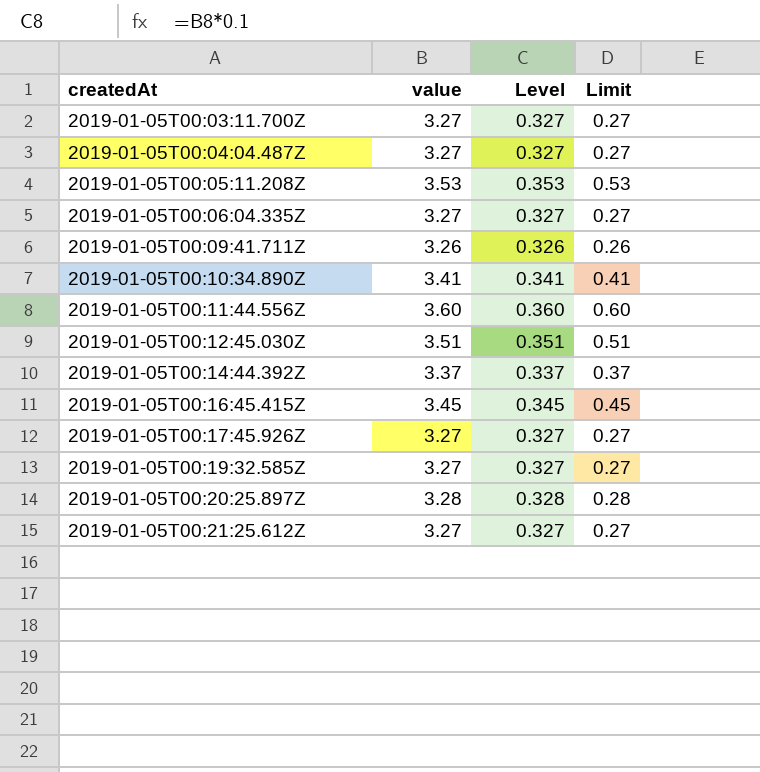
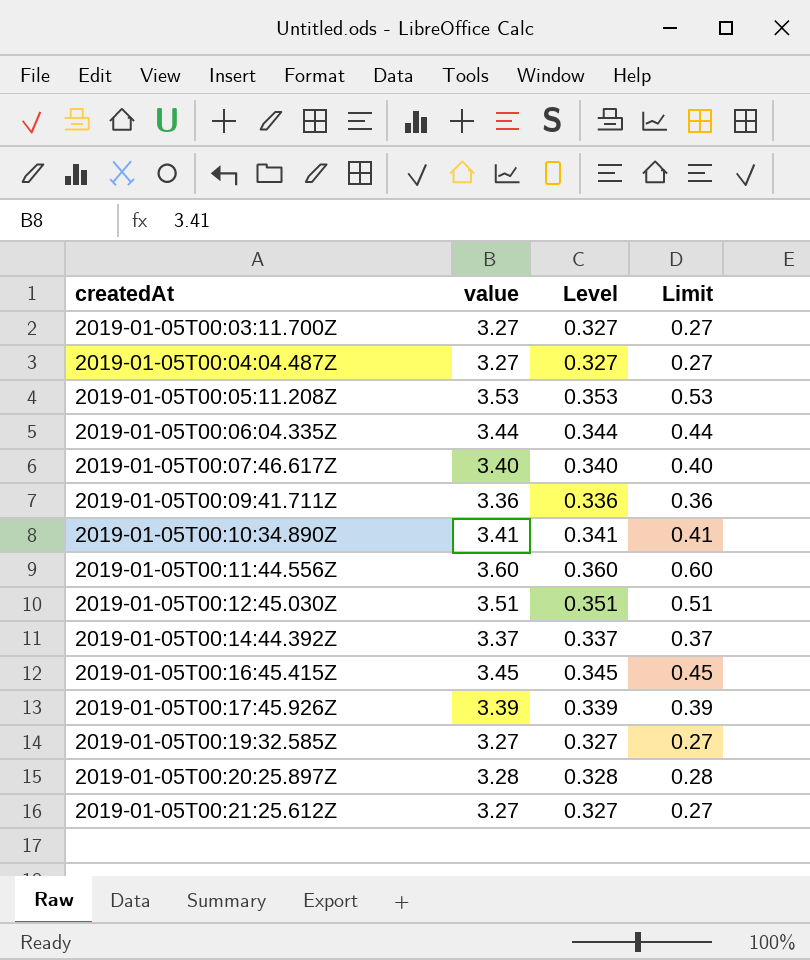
2019-01-05T00:06:04.335Z | value: 3.27 -> 3.44
2019-01-05T00:06:04.335Z | Level: 0.327 -> 0.344
2019-01-05T00:06:04.335Z | Limit: 0.27 -> 0.44
row 2019-01-05T00:07:46.617Z: none -> 3.40 | 0.340 | 0.40
2019-01-05T00:09:41.711Z | value: 3.26 -> 3.36
2019-01-05T00:09:41.711Z | Level: 0.326 -> 0.336
2019-01-05T00:09:41.711Z | Limit: 0.26 -> 0.36
2019-01-05T00:17:45.926Z | value: 3.27 -> 3.39
2019-01-05T00:17:45.926Z | Level: 0.327 -> 0.339
2019-01-05T00:17:45.926Z | Limit: 0.27 -> 0.39

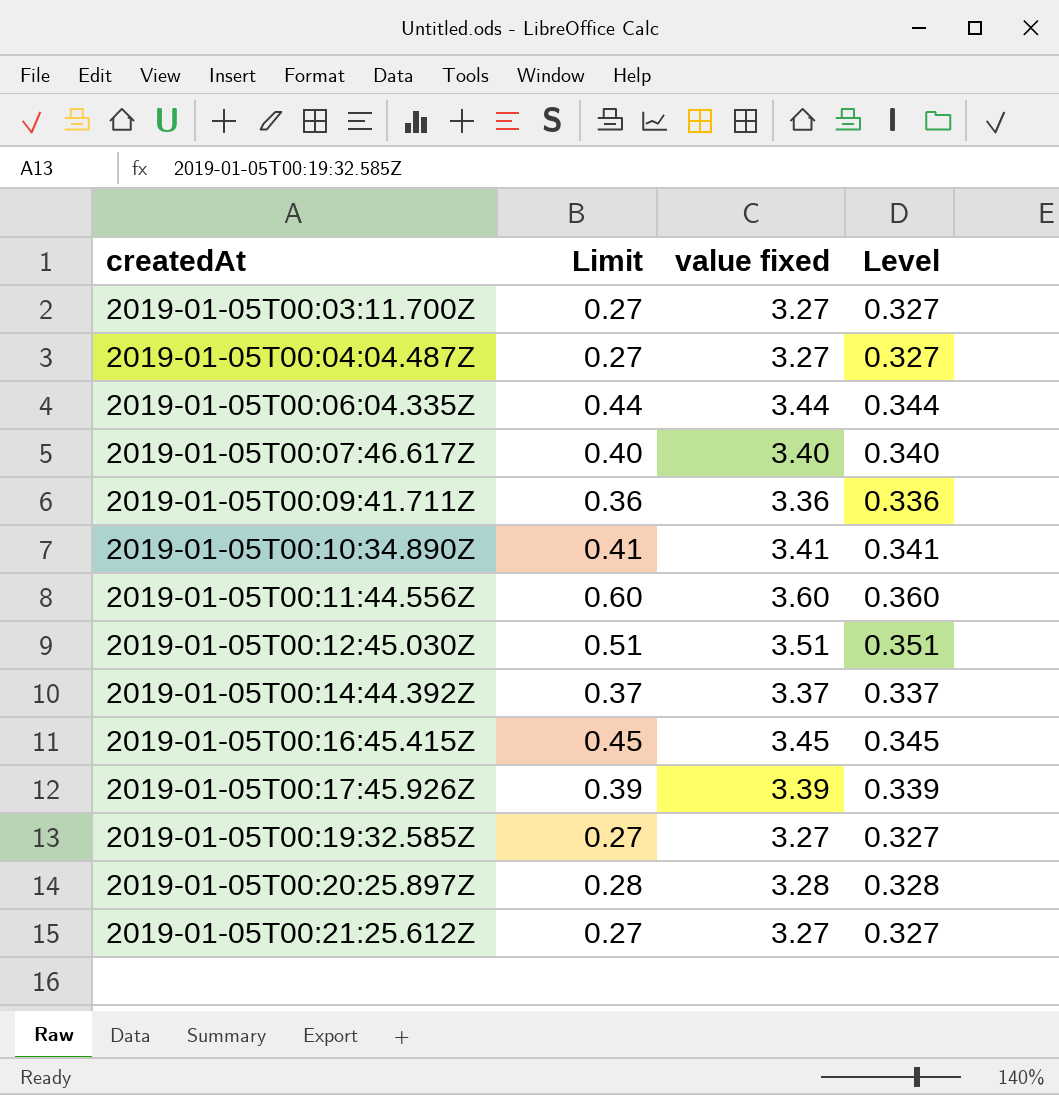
column Limit | position: 4 -> 2
column name: value -> value fixed
row 2019-01-05T00:05:11.208Z: 3.53 | 0.353 | 0.53 -> none

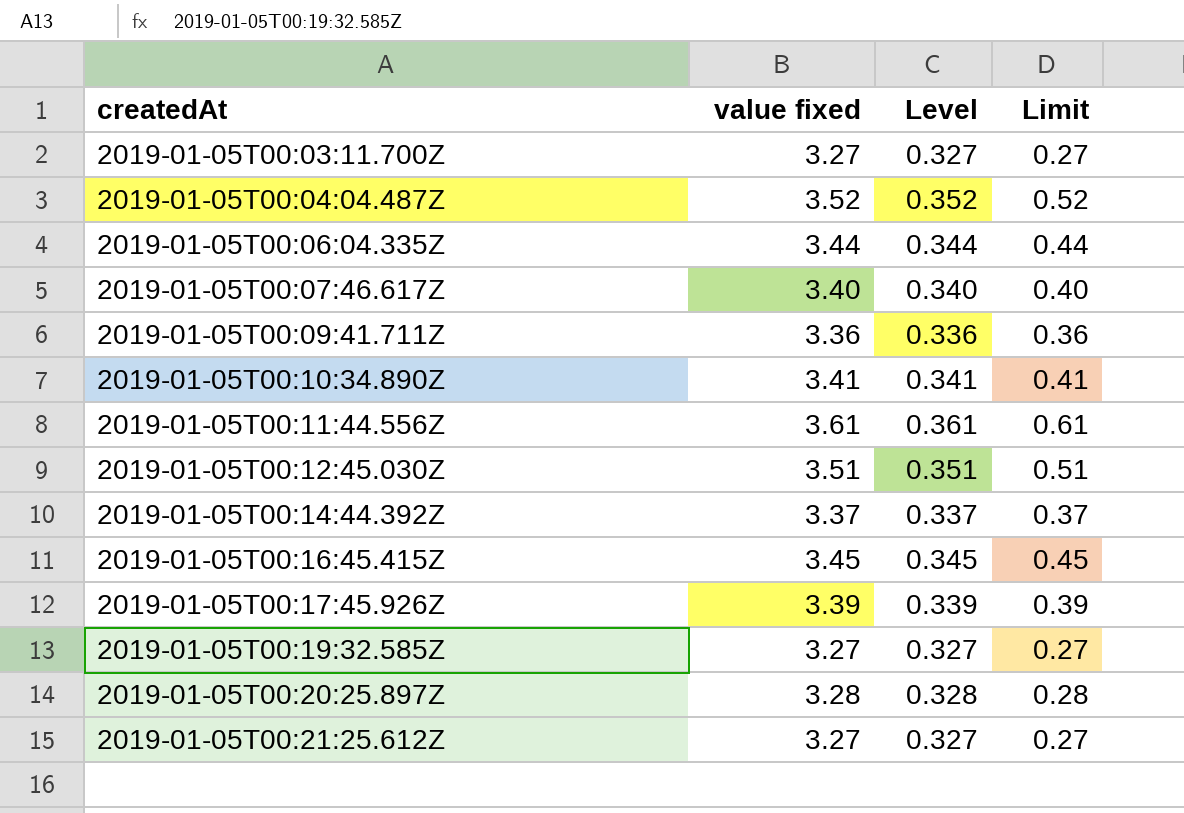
column Limit | position: 2 -> 4
2019-01-05T00:04:04.487Z | value fixed: 3.27 -> 3.52
2019-01-05T00:04:04.487Z | Level: 0.327 -> 0.352
2019-01-05T00:04:04.487Z | Limit: 0.27 -> 0.52
2019-01-05T00:11:44.556Z | value fixed: 3.60 -> 3.61
2019-01-05T00:11:44.556Z | Level: 0.360 -> 0.361
2019-01-05T00:11:44.556Z | Limit: 0.60 -> 0.61

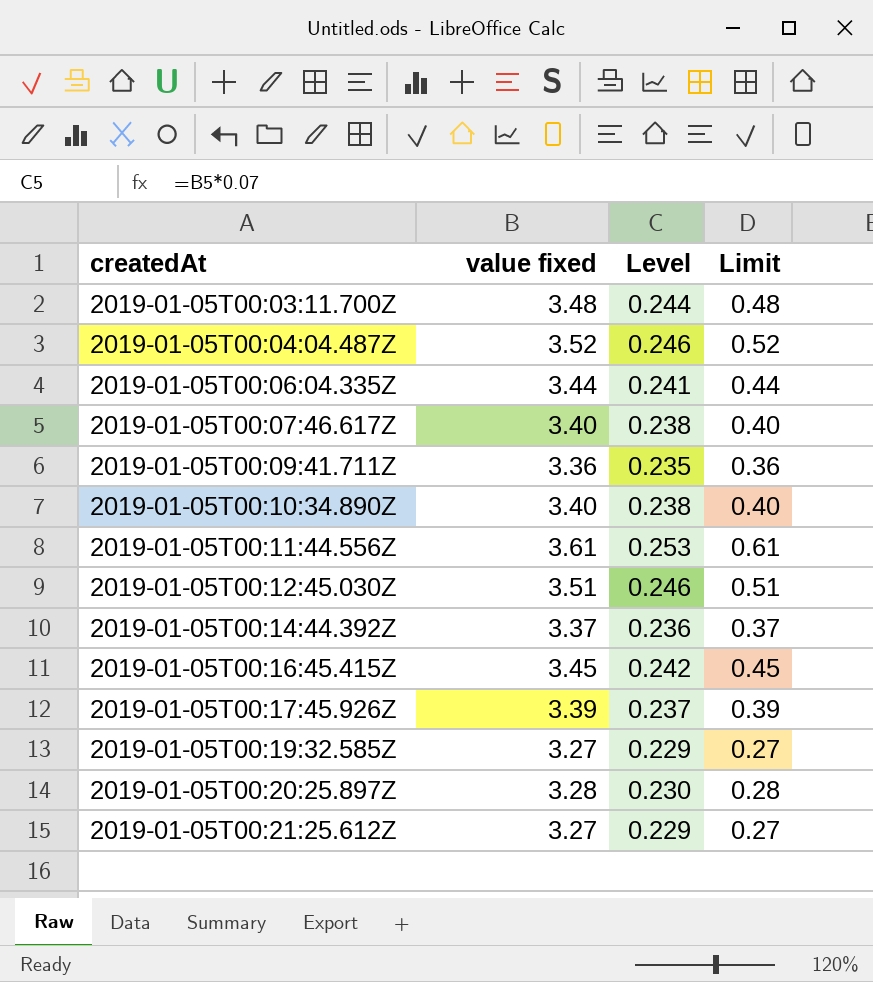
column Level | formula: [value fixed] * 0.1 -> [value fixed] * 0.07
2019-01-05T00:03:11.700Z | value fixed: 3.27 -> 3.48
2019-01-05T00:03:11.700Z | Limit: 0.27 -> 0.48
2019-01-05T00:10:34.890Z | value fixed: 3.41 -> 3.40
2019-01-05T00:10:34.890Z | Limit: 0.41 -> 0.40

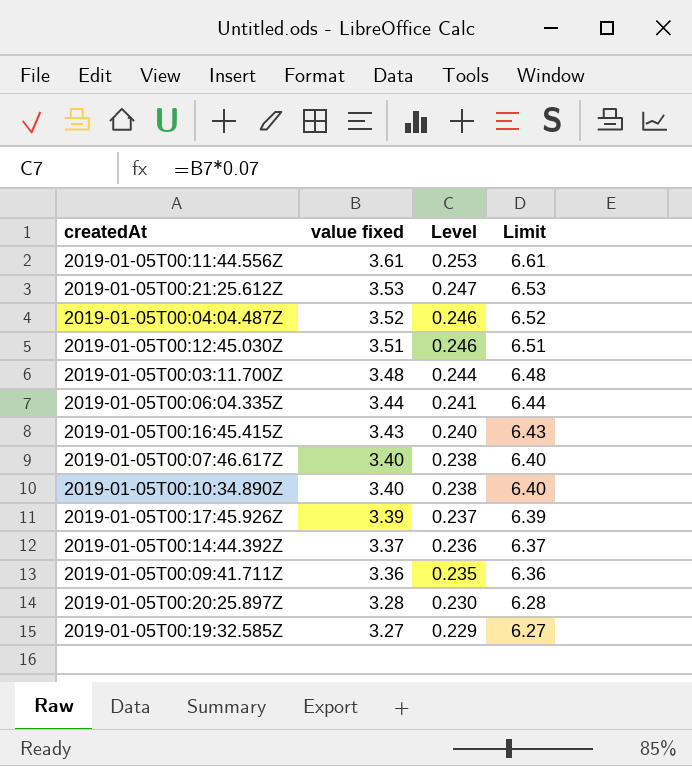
row order: createdAt ascending -> value fixed descending
column Limit | formula: [value fixed] - 3 -> [value fixed] + 3
2019-01-05T00:21:25.612Z | value fixed: 3.27 -> 3.53
2019-01-05T00:21:25.612Z | Level: 0.229 -> 0.247
2019-01-05T00:16:45.415Z | value fixed: 3.45 -> 3.43
2019-01-05T00:16:45.415Z | Level: 0.242 -> 0.240

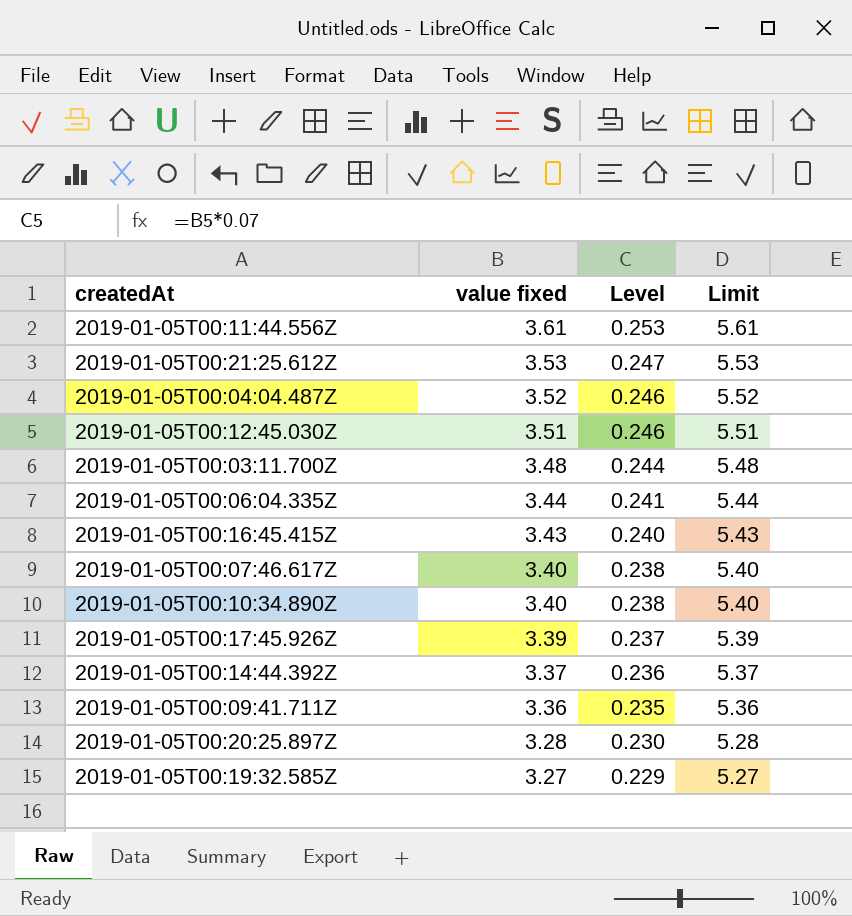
column Limit | formula: [value fixed] + 3 -> [value fixed] + 2

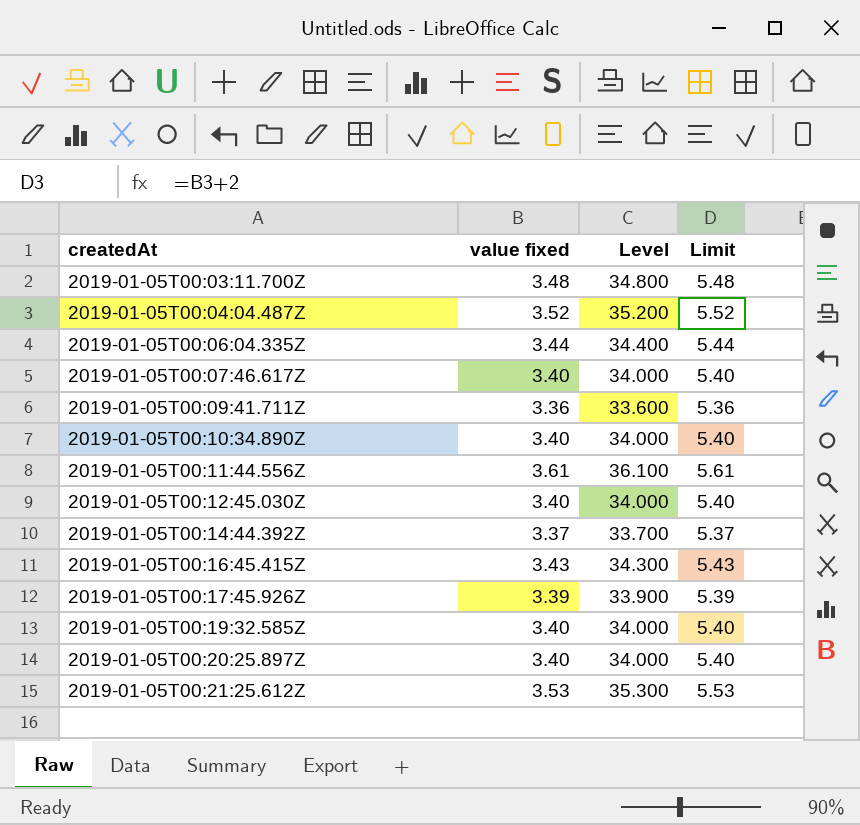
row order: value fixed descending -> createdAt ascending
column Level | formula: [value fixed] * 0.07 -> [value fixed] * 10
2019-01-05T00:12:45.030Z | value fixed: 3.51 -> 3.40
2019-01-05T00:12:45.030Z | Limit: 5.51 -> 5.40
2019-01-05T00:19:32.585Z | value fixed: 3.27 -> 3.40
2019-01-05T00:19:32.585Z | Limit: 5.27 -> 5.40
2019-01-05T00:20:25.897Z | value fixed: 3.28 -> 3.40
2019-01-05T00:20:25.897Z | Limit: 5.28 -> 5.40

